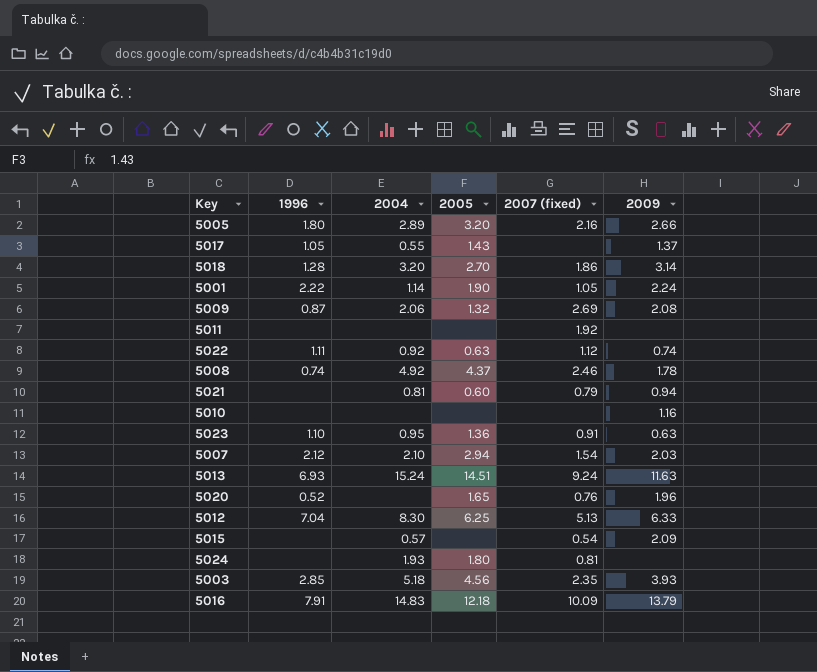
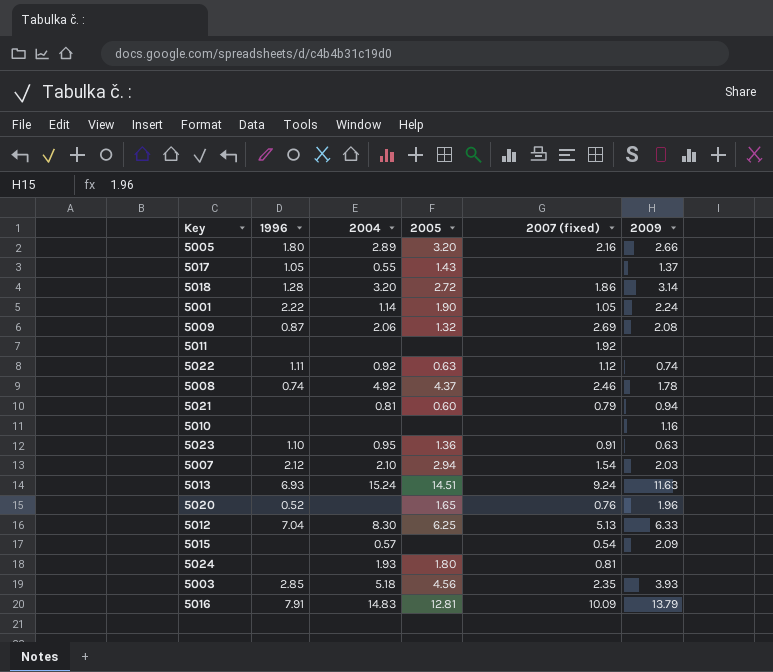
5018 | 2005: 2.70 -> 2.72
5016 | 2005: 12.18 -> 12.81

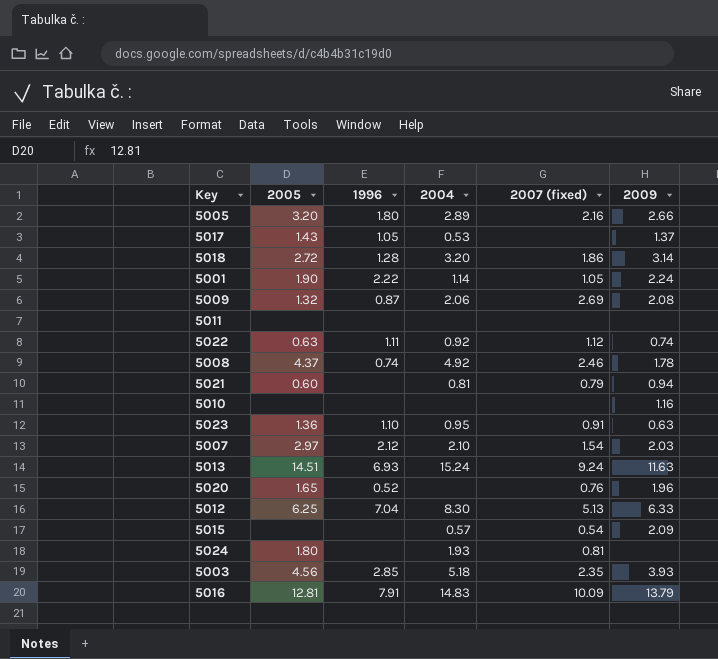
column 2005 | position: 4 -> 2
5017 | 2004: 0.55 -> 0.53
5011 | 2007 (fixed): 1.92 -> none
5007 | 2005: 2.94 -> 2.97

